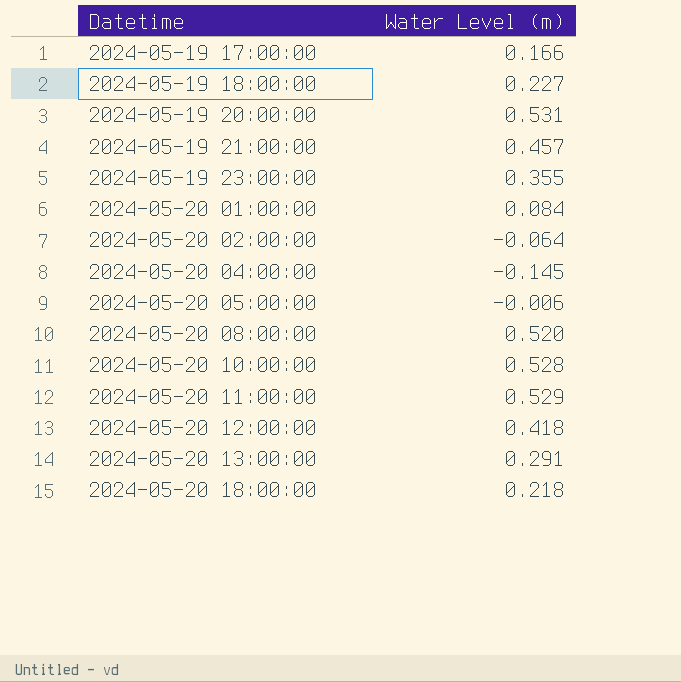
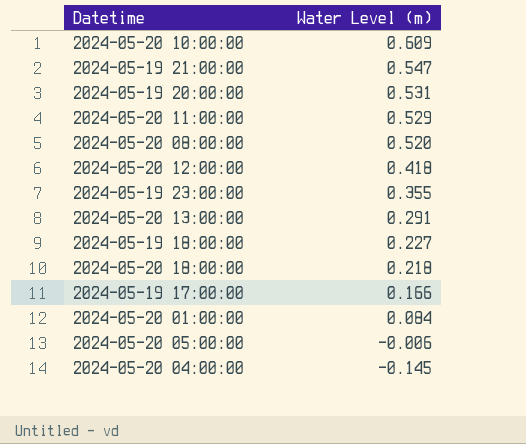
row order: Datetime ascending -> Water Level (m) descending
row 2024-05-20 02:00:00: -0.064 -> none
2024-05-20 10:00:00 | Water Level (m): 0.528 -> 0.609
2024-05-19 21:00:00 | Water Level (m): 0.457 -> 0.547

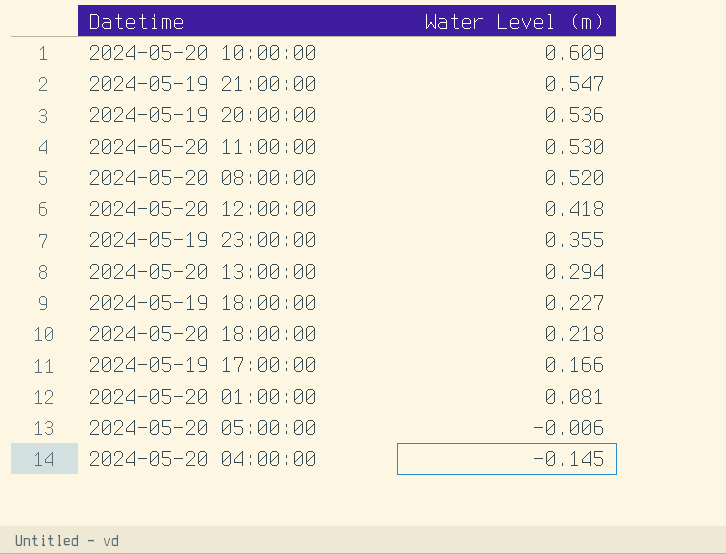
2024-05-19 20:00:00 | Water Level (m): 0.531 -> 0.536
2024-05-20 11:00:00 | Water Level (m): 0.529 -> 0.530
2024-05-20 13:00:00 | Water Level (m): 0.291 -> 0.294
2024-05-20 01:00:00 | Water Level (m): 0.084 -> 0.081

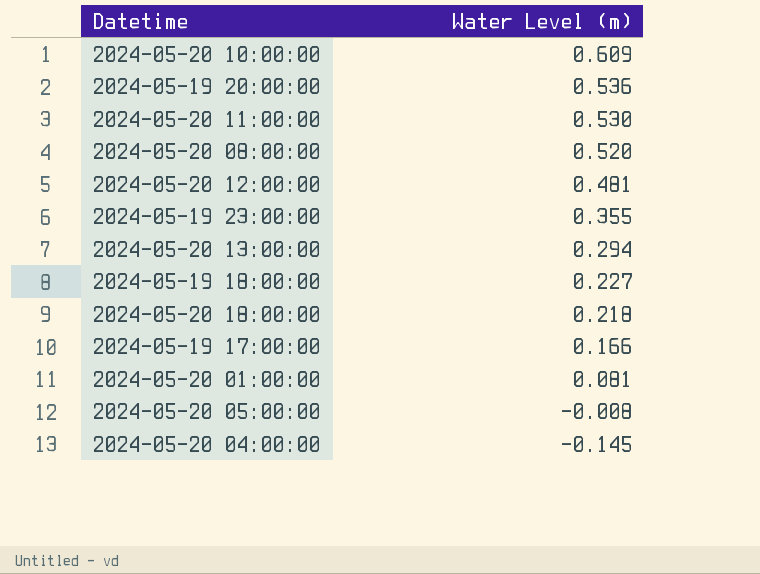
row 2024-05-19 21:00:00: 0.547 -> none
2024-05-20 12:00:00 | Water Level (m): 0.418 -> 0.481
2024-05-20 05:00:00 | Water Level (m): -0.006 -> -0.008

